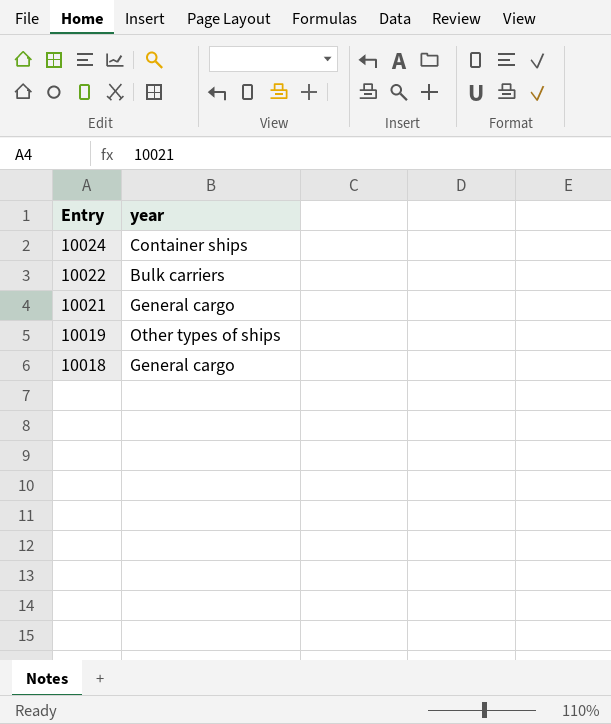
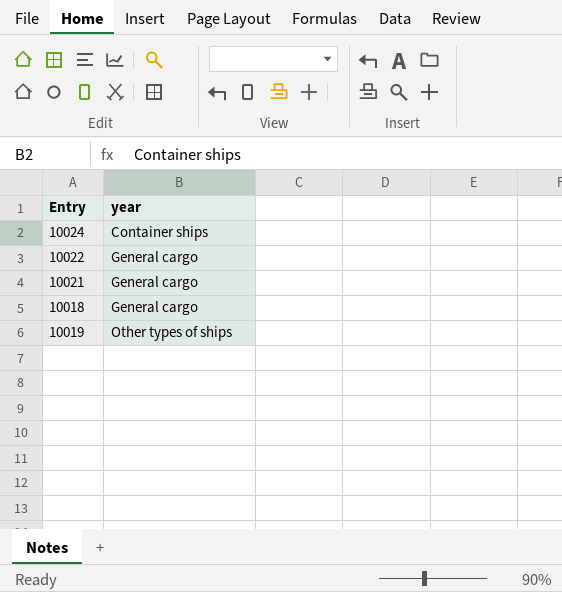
row order: Entry descending -> year ascending
10022 | year: Bulk carriers -> General cargo

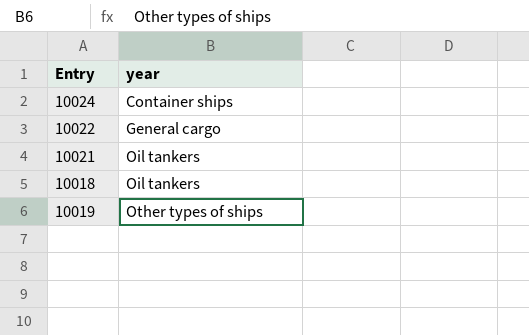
10021 | year: General cargo -> Oil tankers
10018 | year: General cargo -> Oil tankers

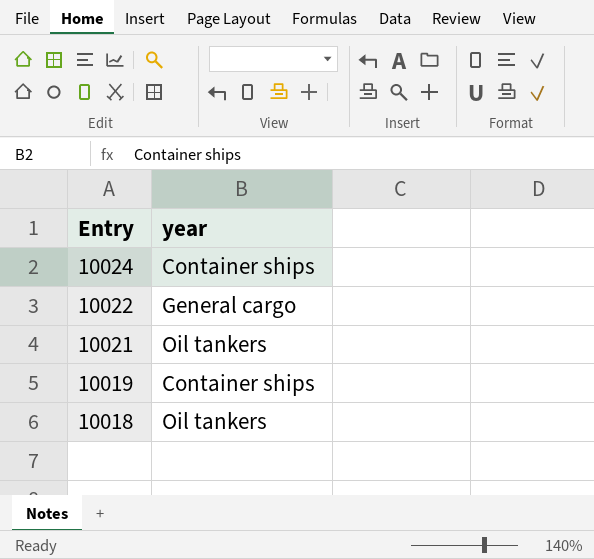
row order: year ascending -> Entry descending
10019 | year: Other types of ships -> Container ships

